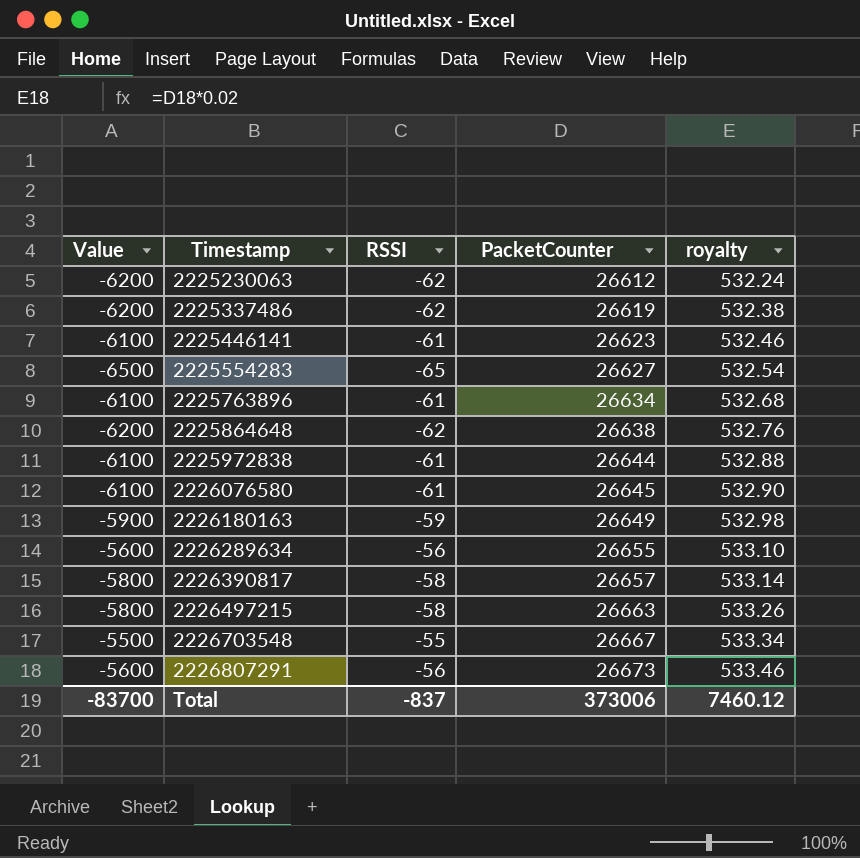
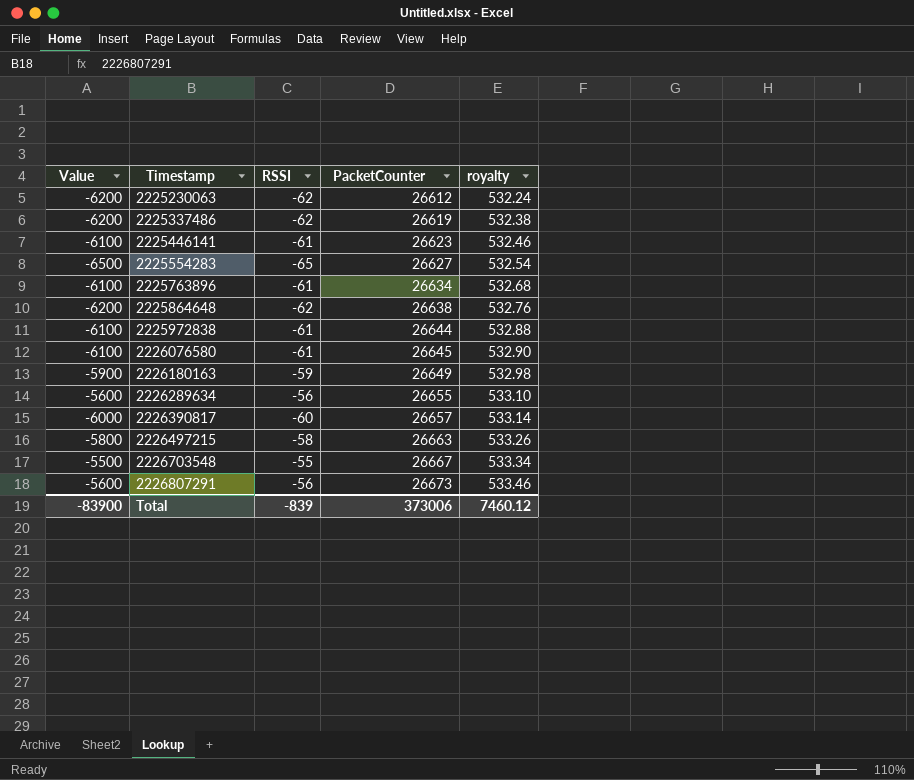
2226390817 | Value: -5800 -> -6000
2226390817 | RSSI: -58 -> -60
Total | Value: -83700 -> -83900
Total | RSSI: -837 -> -839

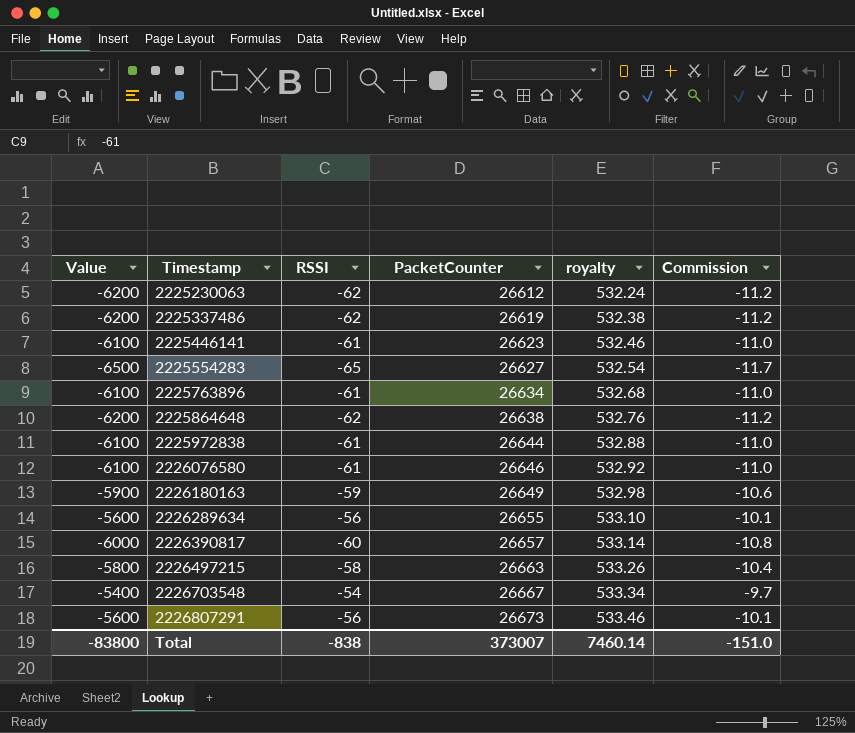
column Commission | formula: none -> [RSSI] * 0.18
2226076580 | PacketCounter: 26645 -> 26646
2226076580 | royalty: 532.90 -> 532.92
2226703548 | Value: -5500 -> -5400
2226703548 | RSSI: -55 -> -54
Total | Value: -83900 -> -83800
Total | RSSI: -839 -> -838
Total | PacketCounter: 373006 -> 373007
Total | royalty: 7460.12 -> 7460.14

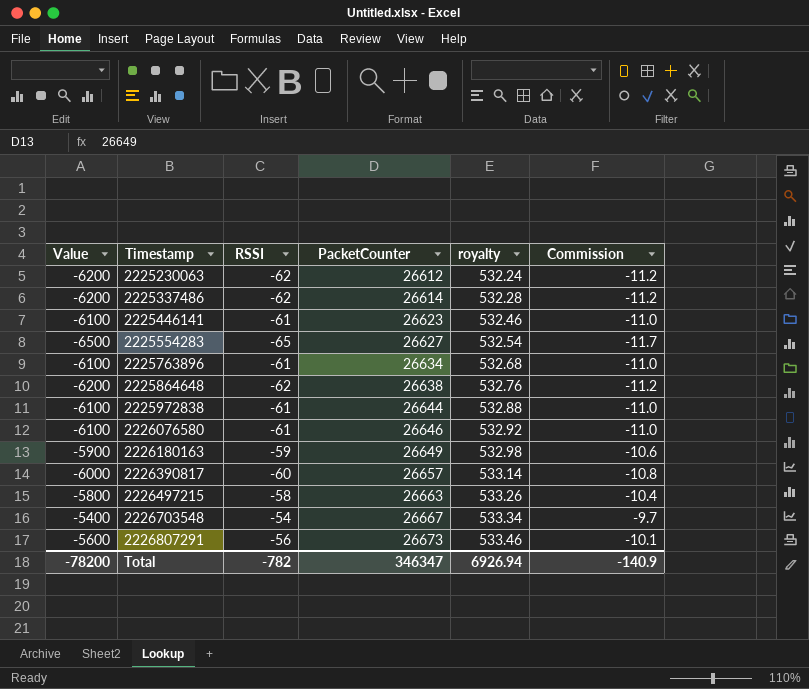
row 2226289634: -5600 | -56 | 26655 | 533.10 | -10.1 -> none
2225337486 | PacketCounter: 26619 -> 26614
2225337486 | royalty: 532.38 -> 532.28
Total | Value: -83800 -> -78200
Total | RSSI: -838 -> -782
Total | PacketCounter: 373007 -> 346347
Total | royalty: 7460.14 -> 6926.94
Total | Commission: -151.0 -> -140.9

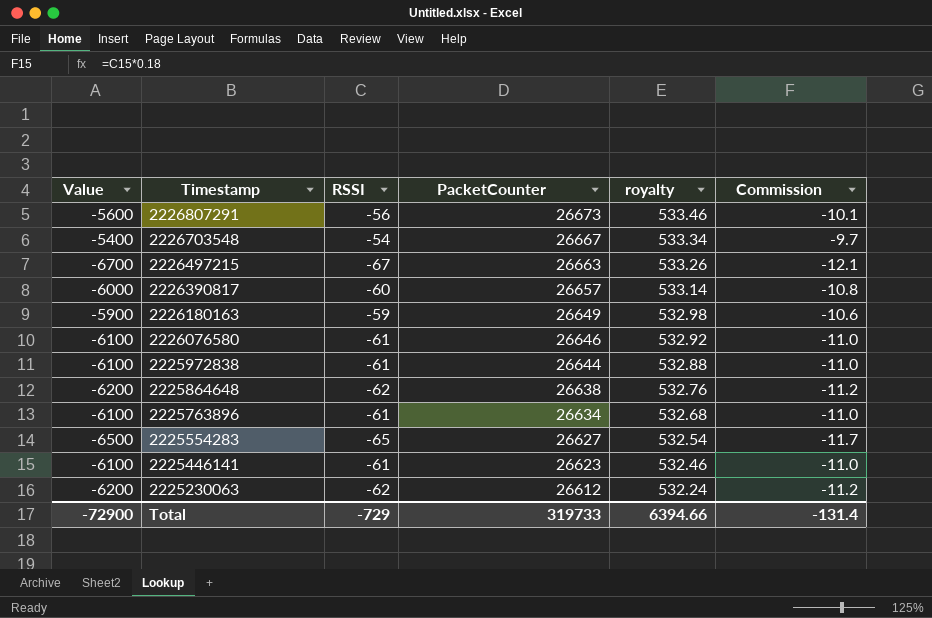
row order: Timestamp ascending -> Timestamp descending
row 2225337486: -6200 | -62 | 26614 | 532.28 | -11.2 -> none
2226497215 | Value: -5800 -> -6700
2226497215 | RSSI: -58 -> -67
2226497215 | Commission: -10.4 -> -12.1
Total | Value: -78200 -> -72900
Total | RSSI: -782 -> -729
Total | PacketCounter: 346347 -> 319733
Total | royalty: 6926.94 -> 6394.66
Total | Commission: -140.9 -> -131.4

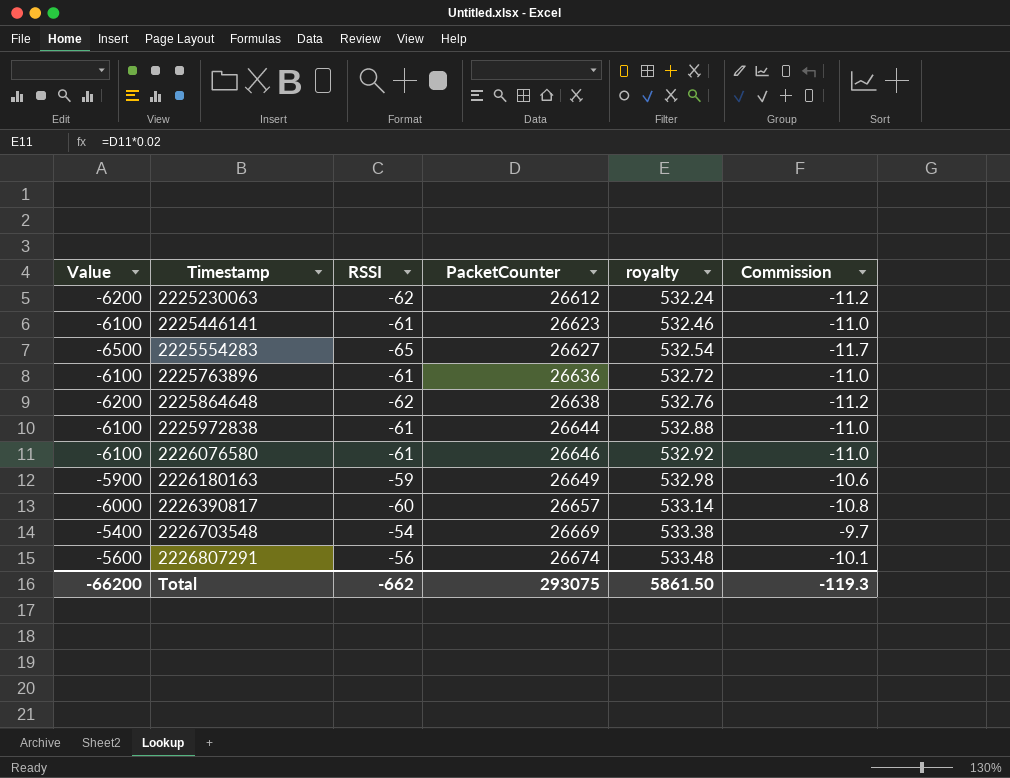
row order: Timestamp descending -> Timestamp ascending
row 2226497215: -6700 | -67 | 26663 | 533.26 | -12.1 -> none
2225763896 | PacketCounter: 26634 -> 26636
2225763896 | royalty: 532.68 -> 532.72
2226703548 | PacketCounter: 26667 -> 26669
2226703548 | royalty: 533.34 -> 533.38
2226807291 | PacketCounter: 26673 -> 26674
2226807291 | royalty: 533.46 -> 533.48
Total | Value: -72900 -> -66200
Total | RSSI: -729 -> -662
Total | PacketCounter: 319733 -> 293075
Total | royalty: 6394.66 -> 5861.50
Total | Commission: -131.4 -> -119.3

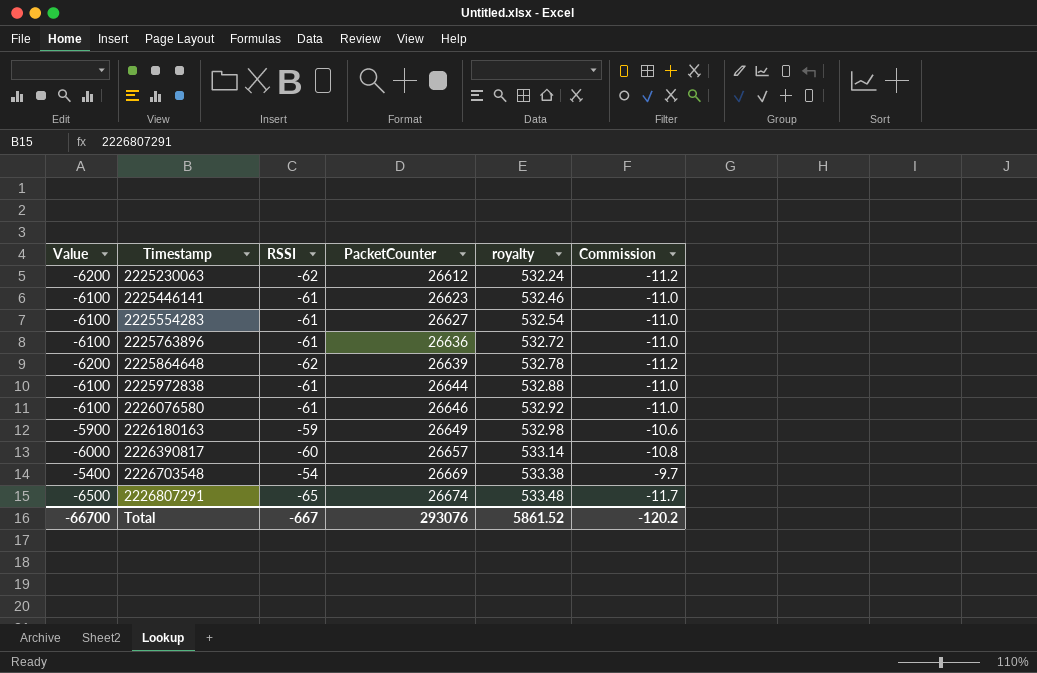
2225554283 | Value: -6500 -> -6100
2225554283 | RSSI: -65 -> -61
2225554283 | Commission: -11.7 -> -11.0
2225864648 | PacketCounter: 26638 -> 26639
2225864648 | royalty: 532.76 -> 532.78
2226807291 | Value: -5600 -> -6500
2226807291 | RSSI: -56 -> -65
2226807291 | Commission: -10.1 -> -11.7
Total | Value: -66200 -> -66700
Total | RSSI: -662 -> -667
Total | PacketCounter: 293075 -> 293076
Total | royalty: 5861.50 -> 5861.52
Total | Commission: -119.3 -> -120.2

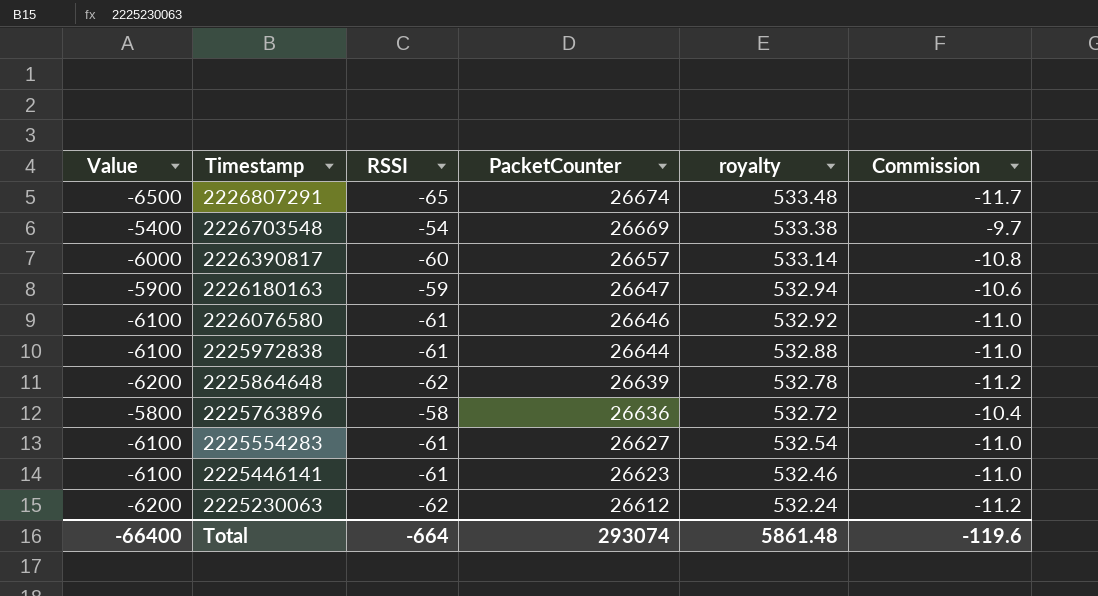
row order: Timestamp ascending -> Timestamp descending
2226180163 | PacketCounter: 26649 -> 26647
2226180163 | royalty: 532.98 -> 532.94
2225763896 | Value: -6100 -> -5800
2225763896 | RSSI: -61 -> -58
2225763896 | Commission: -11.0 -> -10.4
Total | Value: -66700 -> -66400
Total | RSSI: -667 -> -664
Total | PacketCounter: 293076 -> 293074
Total | royalty: 5861.52 -> 5861.48
Total | Commission: -120.2 -> -119.6

